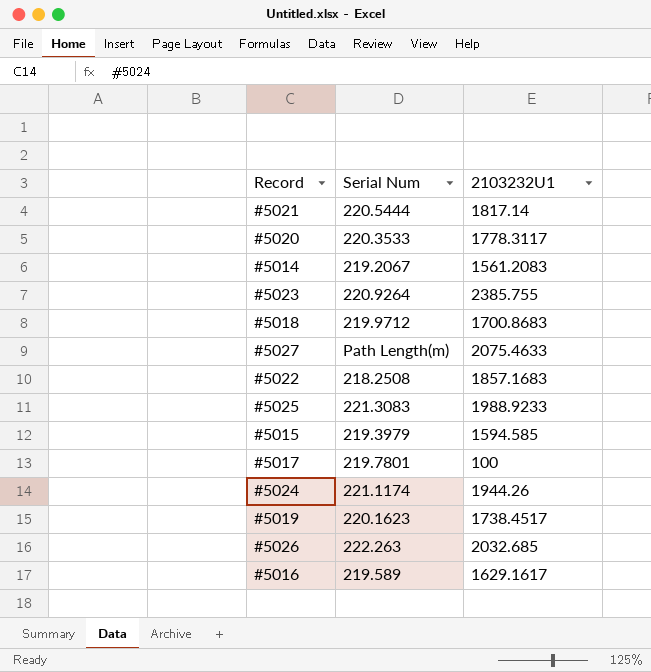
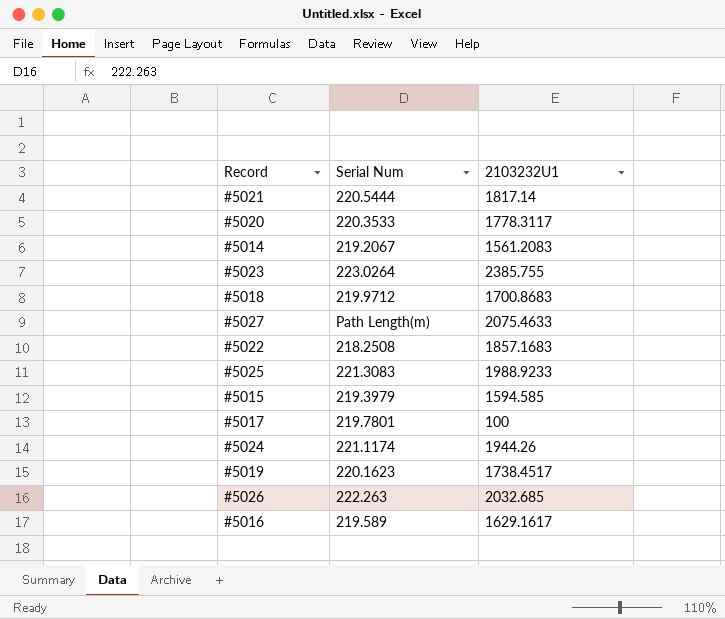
#5023 | Serial Num: 220.9264 -> 223.0264

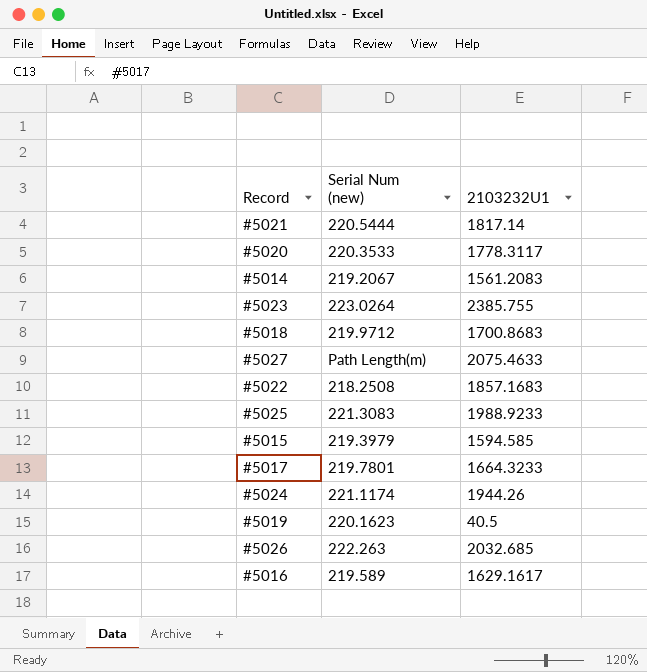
column name: Serial Num -> Serial Num (new)
#5017 | 2103232U1: 100 -> 1664.3233
#5019 | 2103232U1: 1738.4517 -> 40.5

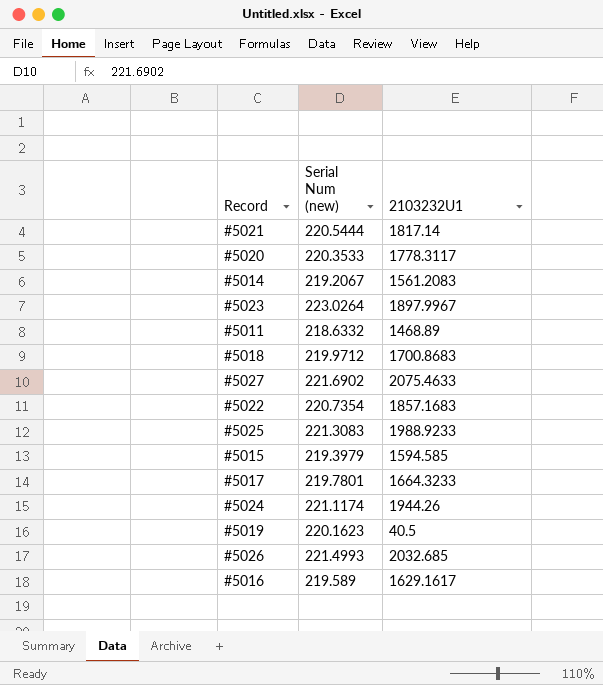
#5023 | 2103232U1: 2385.755 -> 1897.9967
row #5011: none -> 218.6332 | 1468.89
#5027 | Serial Num (new): Path Length(m) -> 221.6902
#5022 | Serial Num (new): 218.2508 -> 220.7354
#5026 | Serial Num (new): 222.263 -> 221.4993

